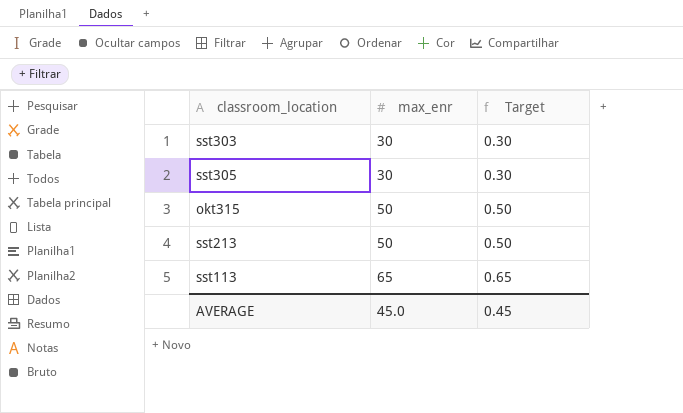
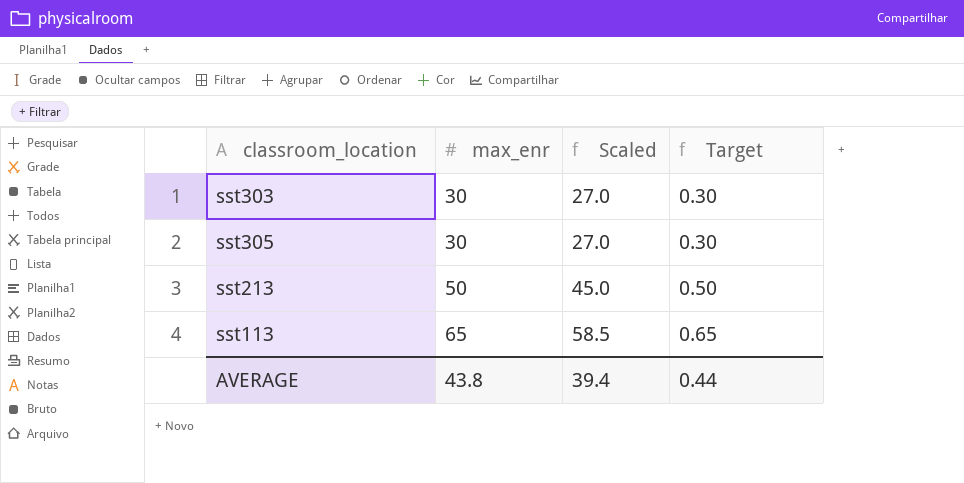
column Scaled | formula: none -> [max_enr] * 0.9
row okt315: 50 | 0.50 -> none
AVERAGE | max_enr: 45.0 -> 43.8
AVERAGE | Target: 0.45 -> 0.44

